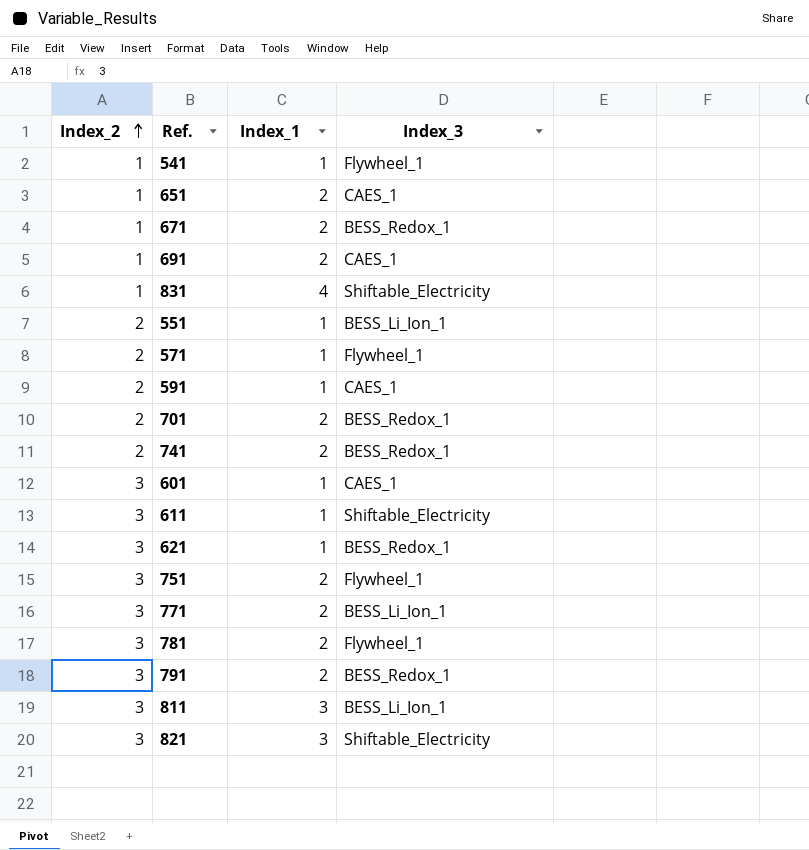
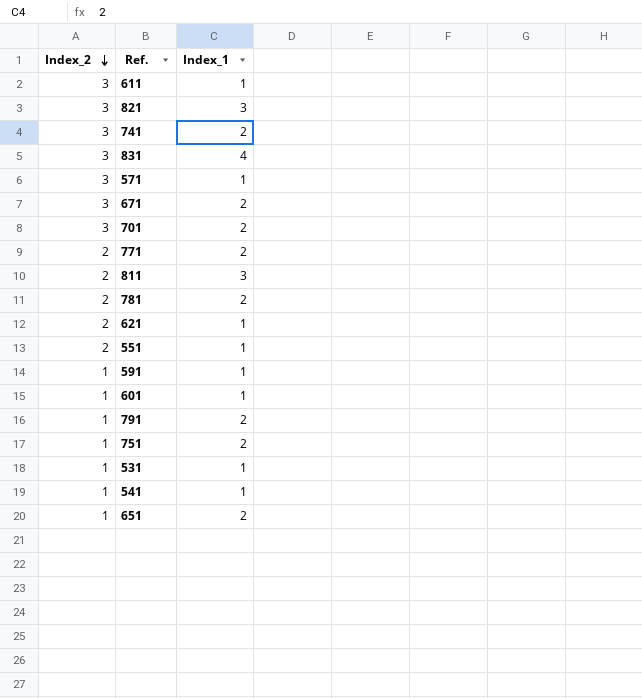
row order: Index_2 ascending -> Index_2 descending
column Index_3 | position: 4 -> none
row 691: 1 | 2 | CAES_1 -> none
741 | Index_2: 2 -> 3
831 | Index_2: 1 -> 3
571 | Index_2: 2 -> 3
671 | Index_2: 1 -> 3
701 | Index_2: 2 -> 3
771 | Index_2: 3 -> 2
811 | Index_2: 3 -> 2
781 | Index_2: 3 -> 2
621 | Index_2: 3 -> 2
591 | Index_2: 2 -> 1
601 | Index_2: 3 -> 1
791 | Index_2: 3 -> 1
751 | Index_2: 3 -> 1
row 531: none -> 1 | 1

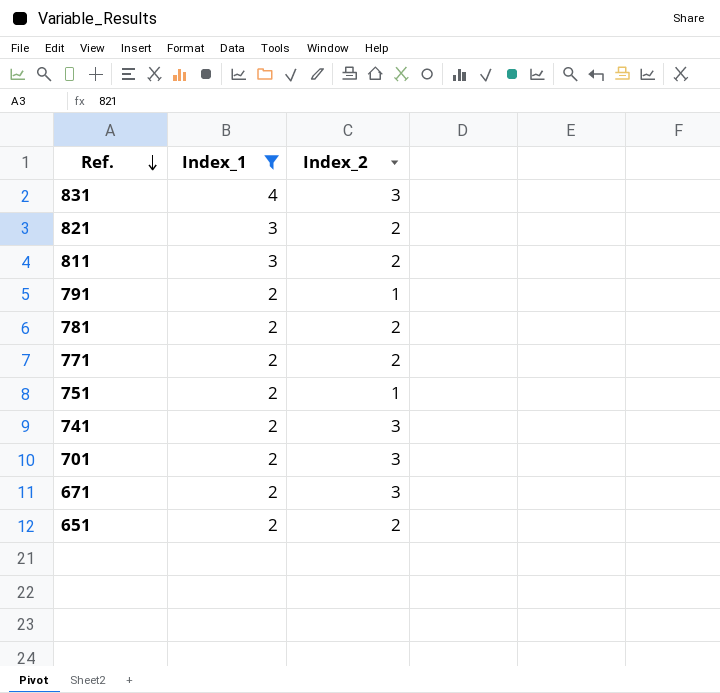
filter: none -> Index_1 != 1
row order: Index_2 descending -> Ref. descending
column Index_2 | position: 1 -> 3
821 | Index_2: 3 -> 2
651 | Index_2: 1 -> 2

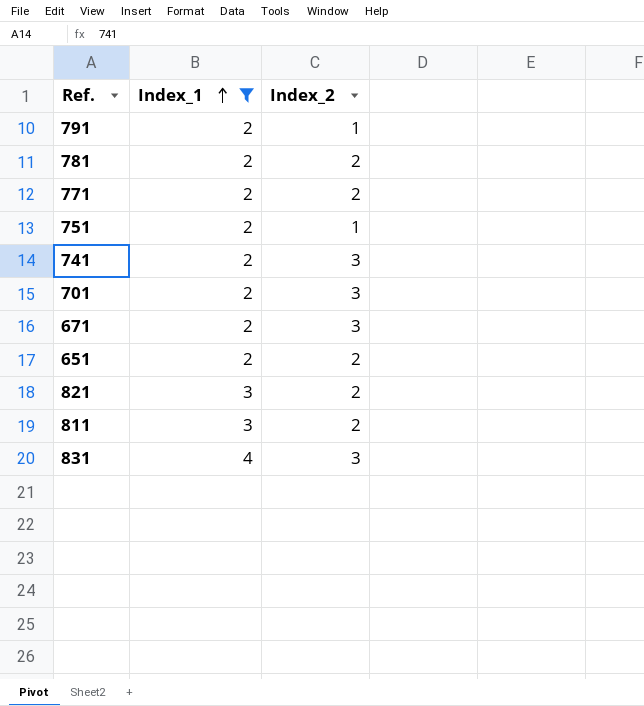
row order: Ref. descending -> Index_1 ascending

